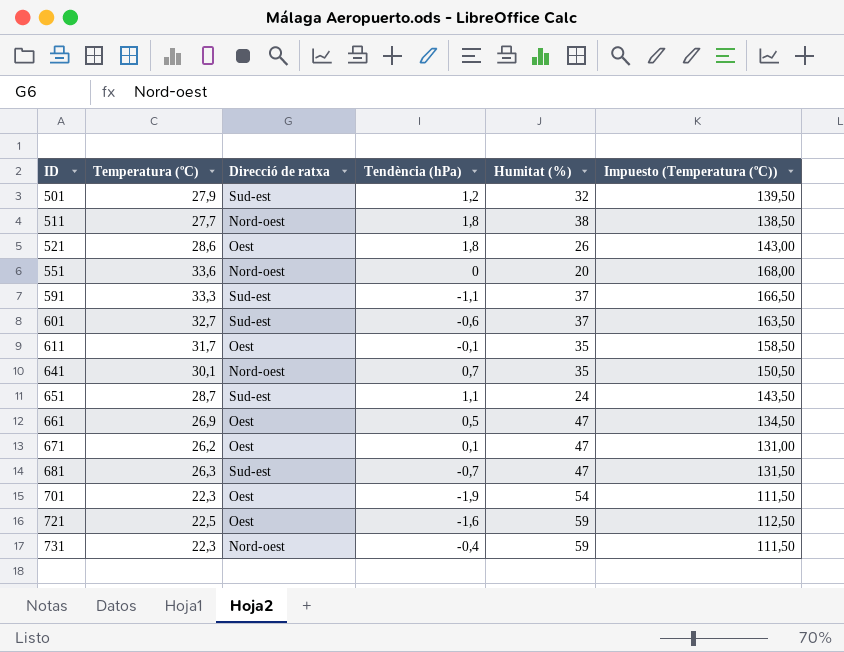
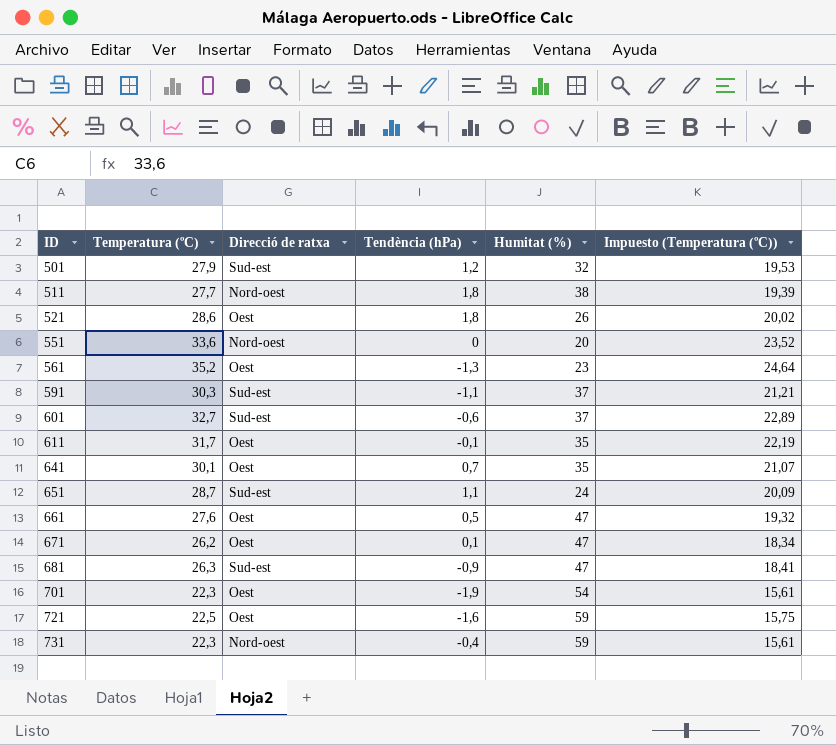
column Impuesto (Temperatura (ºC)) | formula: [Temperatura (ºC)] * 5 -> [Temperatura (ºC)] * 0,7
row 561: none -> 35,2 | Oest | -1,3 | 23 | 24,64
591 | Temperatura (ºC): 33,3 -> 30,3
641 | Direcció de ratxa: Nord-oest -> Oest
661 | Temperatura (ºC): 26,9 -> 27,6
681 | Tendència (hPa): -0,7 -> -0,9

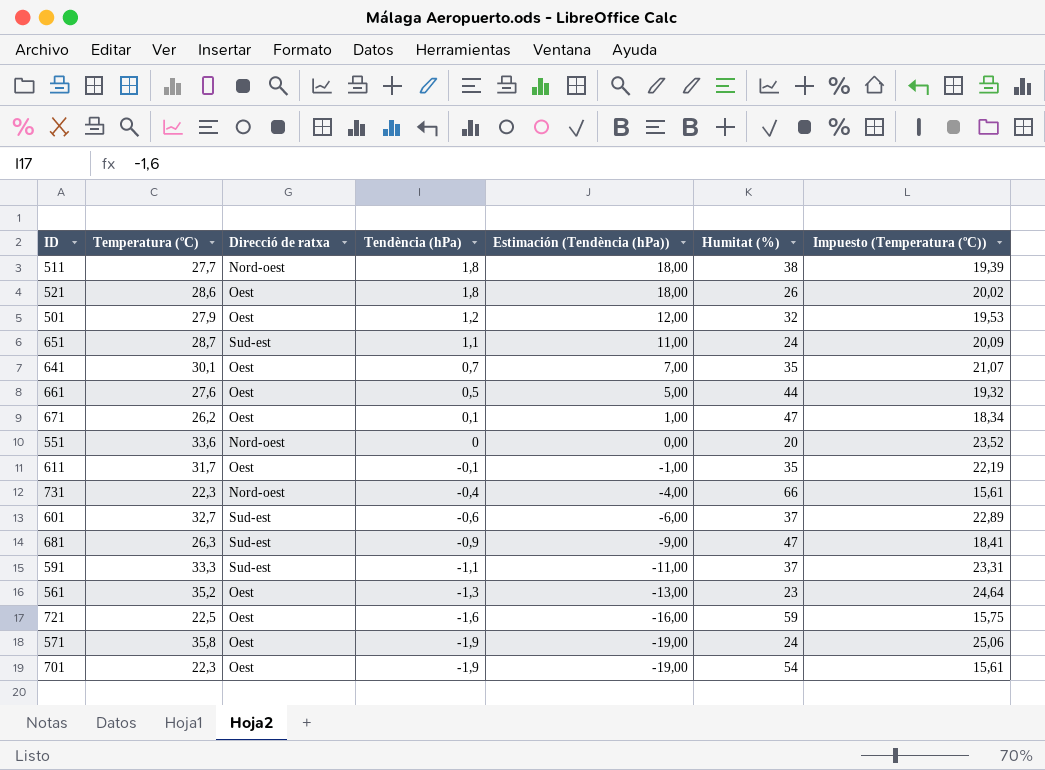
row order: ID ascending -> Tendència (hPa) descending
column Estimación (Tendència (hPa)) | formula: none -> [Tendència (hPa)] * 10
501 | Direcció de ratxa: Sud-est -> Oest
661 | Humitat (%): 47 -> 44
731 | Humitat (%): 59 -> 66
591 | Temperatura (ºC): 30,3 -> 33,3
591 | Impuesto (Temperatura (ºC)): 21,21 -> 23,31
row 571: none -> 35,8 | Oest | -1,9 | -19,00 | 24 | 25,06

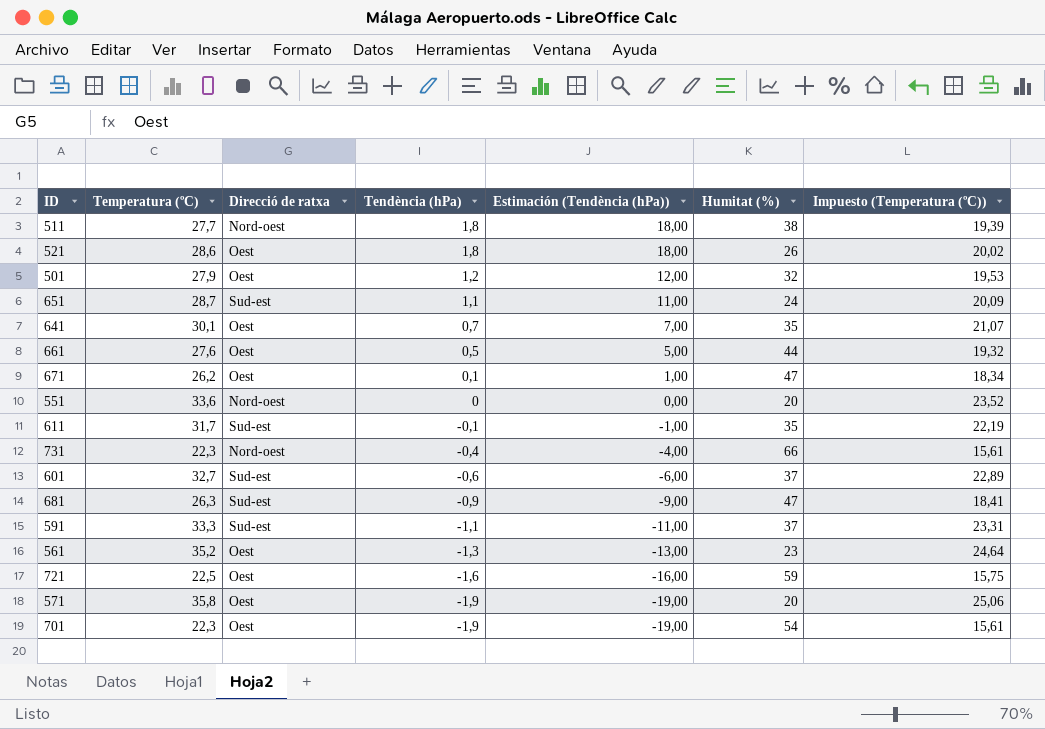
611 | Direcció de ratxa: Oest -> Sud-est
571 | Humitat (%): 24 -> 20

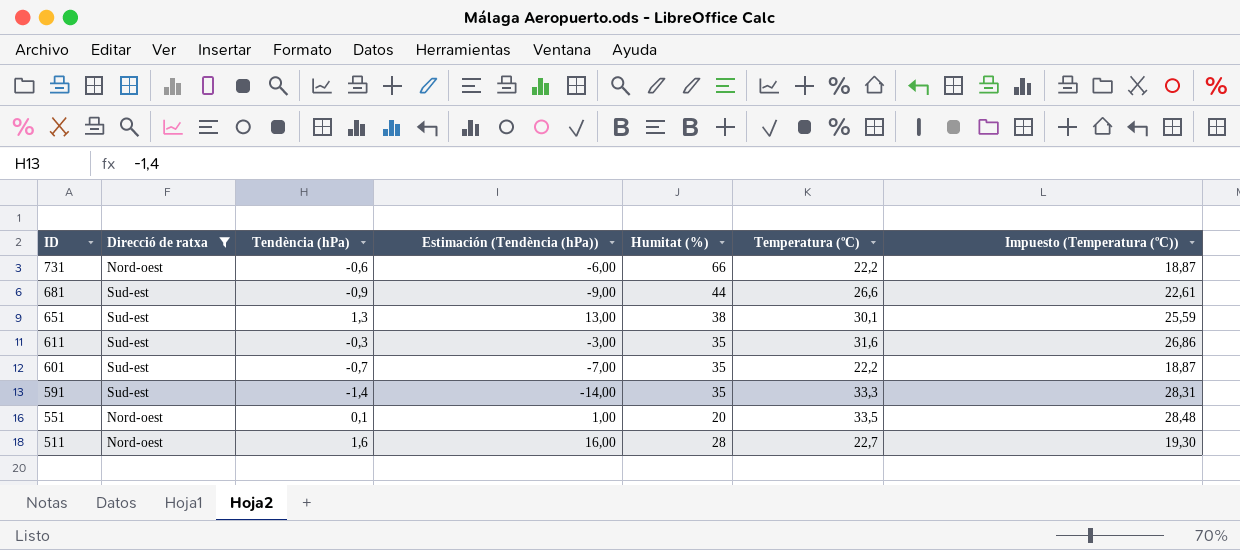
filter: none -> Direcció de ratxa != Oest
row order: Tendència (hPa) descending -> ID descending
column Temperatura (ºC) | position: 2 -> 6
column Impuesto (Temperatura (ºC)) | formula: [Temperatura (ºC)] * 0,7 -> [Temperatura (ºC)] * 0,85
731 | Tendència (hPa): -0,4 -> -0,6
731 | Estimación (Tendència (hPa)): -4,00 -> -6,00
731 | Temperatura (ºC): 22,3 -> 22,2
681 | Humitat (%): 47 -> 44
681 | Temperatura (ºC): 26,3 -> 26,6
651 | Tendència (hPa): 1,1 -> 1,3
651 | Estimación (Tendència (hPa)): 11,00 -> 13,00
651 | Humitat (%): 24 -> 38
651 | Temperatura (ºC): 28,7 -> 30,1
611 | Tendència (hPa): -0,1 -> -0,3
611 | Estimación (Tendència (hPa)): -1,00 -> -3,00
611 | Temperatura (ºC): 31,7 -> 31,6
601 | Tendència (hPa): -0,6 -> -0,7
601 | Estimación (Tendència (hPa)): -6,00 -> -7,00
601 | Humitat (%): 37 -> 35
601 | Temperatura (ºC): 32,7 -> 22,2
591 | Tendència (hPa): -1,1 -> -1,4
591 | Estimación (Tendència (hPa)): -11,00 -> -14,00
591 | Humitat (%): 37 -> 35
551 | Tendència (hPa): 0 -> 0,1
551 | Estimación (Tendència (hPa)): 0,00 -> 1,00
551 | Temperatura (ºC): 33,6 -> 33,5
511 | Tendència (hPa): 1,8 -> 1,6
511 | Estimación (Tendència (hPa)): 18,00 -> 16,00
511 | Humitat (%): 38 -> 28
511 | Temperatura (ºC): 27,7 -> 22,7

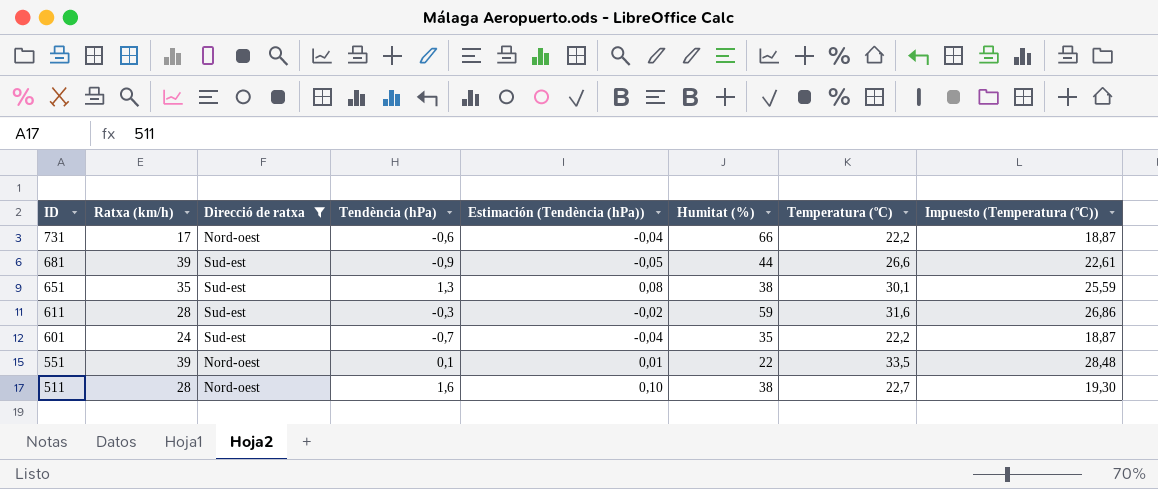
column Ratxa (km/h) | position: none -> 2
column Estimación (Tendència (hPa)) | formula: [Tendència (hPa)] * 10 -> [Tendència (hPa)] * 0,06
row 591: Sud-est | -1,4 | -14,00 | 35 | 33,3 | 28,31 -> none
611 | Humitat (%): 35 -> 59
551 | Humitat (%): 20 -> 22
511 | Humitat (%): 28 -> 38

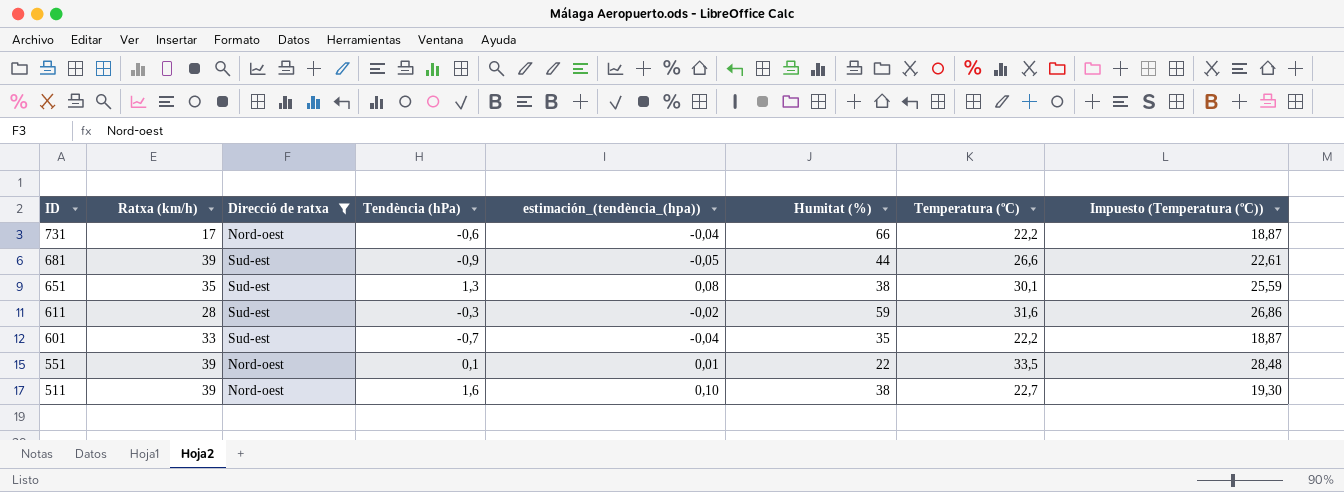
column name: Estimación (Tendència (hPa)) -> estimación_(tendència_(hpa))
601 | Ratxa (km/h): 24 -> 33
511 | Ratxa (km/h): 28 -> 39

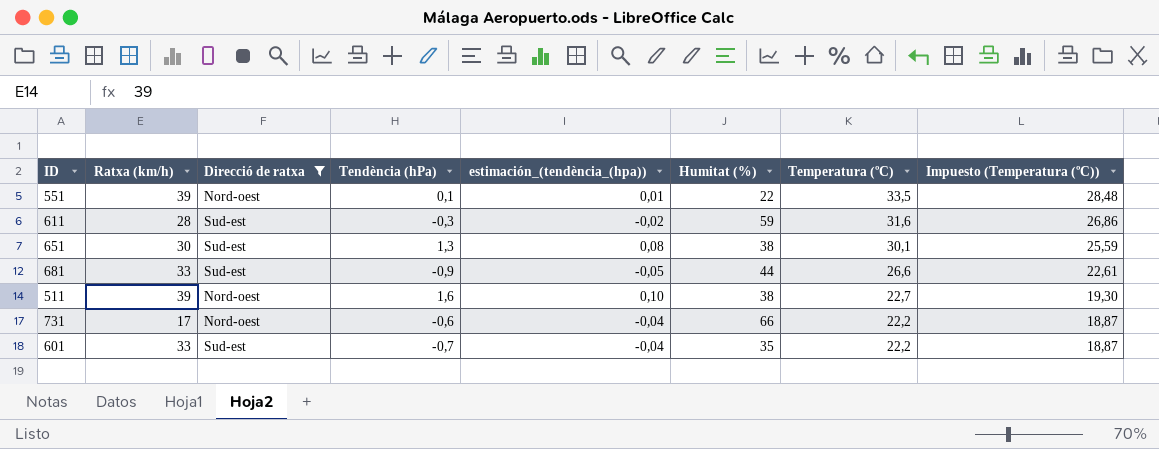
row order: ID descending -> Temperatura (ºC) descending
651 | Ratxa (km/h): 35 -> 30
681 | Ratxa (km/h): 39 -> 33

